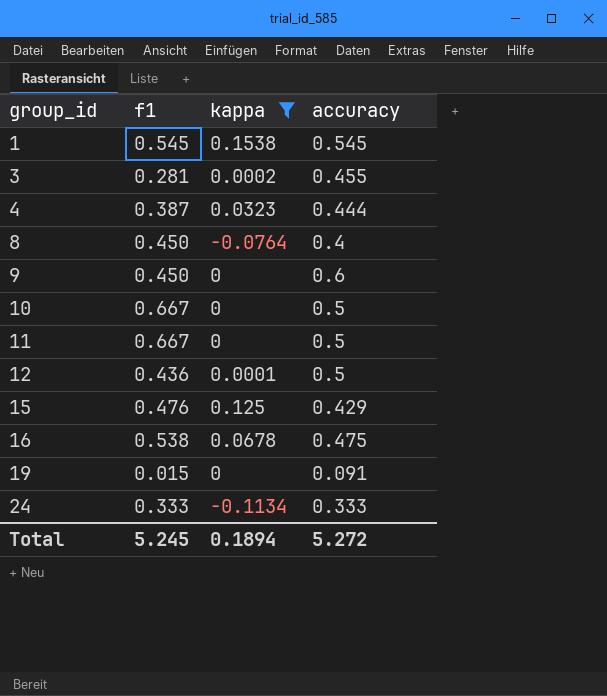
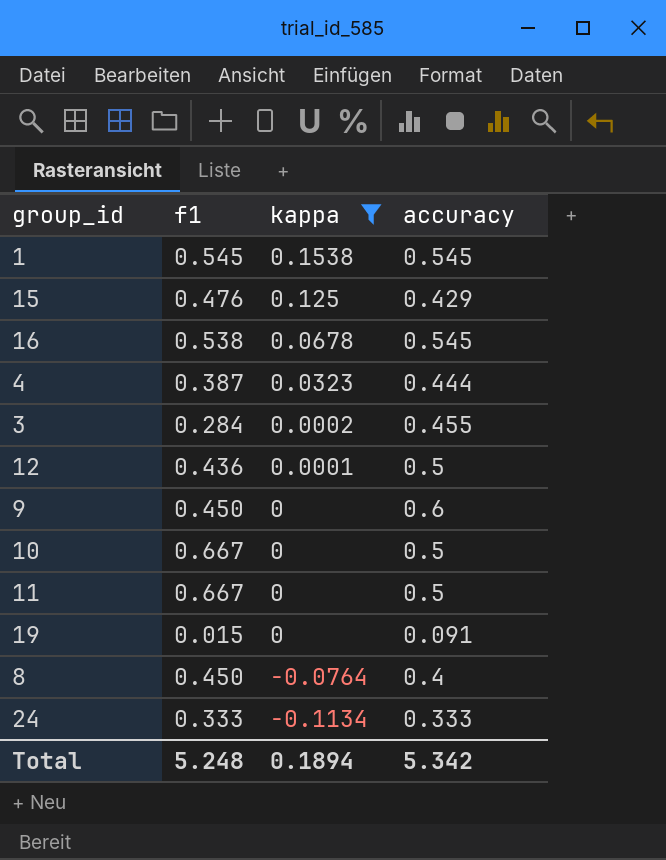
row order: group_id ascending -> kappa descending
16 | accuracy: 0.475 -> 0.545
3 | f1: 0.281 -> 0.284
Total | f1: 5.245 -> 5.248
Total | accuracy: 5.272 -> 5.342

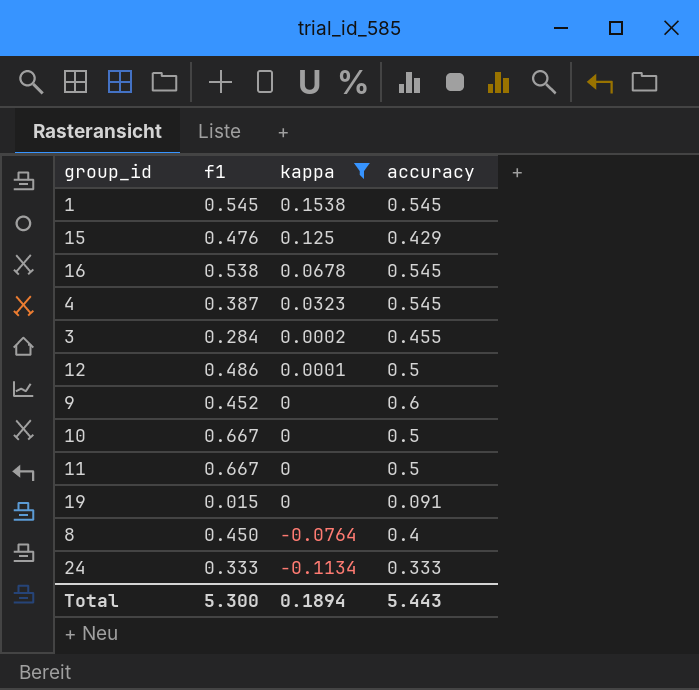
4 | accuracy: 0.444 -> 0.545
12 | f1: 0.436 -> 0.486
9 | f1: 0.450 -> 0.452
Total | f1: 5.248 -> 5.300
Total | accuracy: 5.342 -> 5.443

